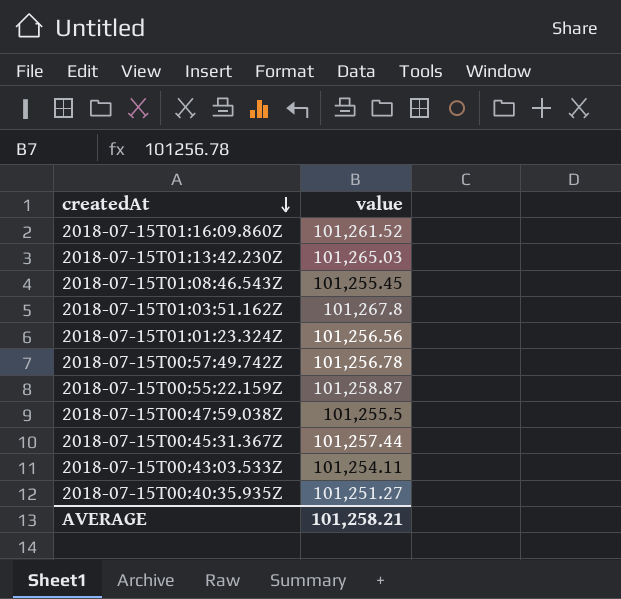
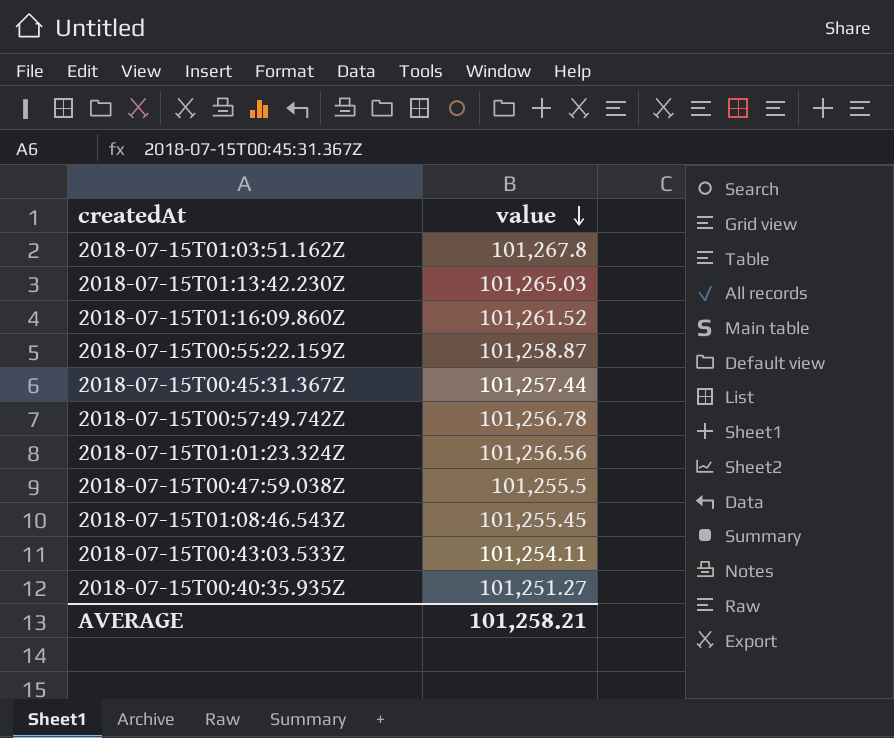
row order: createdAt descending -> value descending

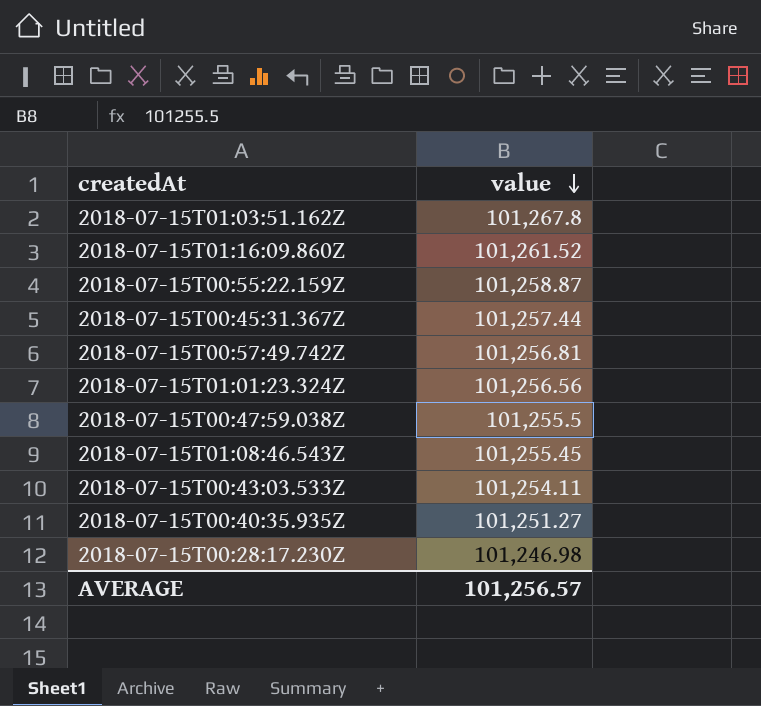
row 2018-07-15T01:13:42.230Z: 101,265.03 -> none
2018-07-15T00:57:49.742Z | value: 101,256.78 -> 101,256.81
row 2018-07-15T00:28:17.230Z: none -> 101,246.98
AVERAGE | value: 101,258.21 -> 101,256.57

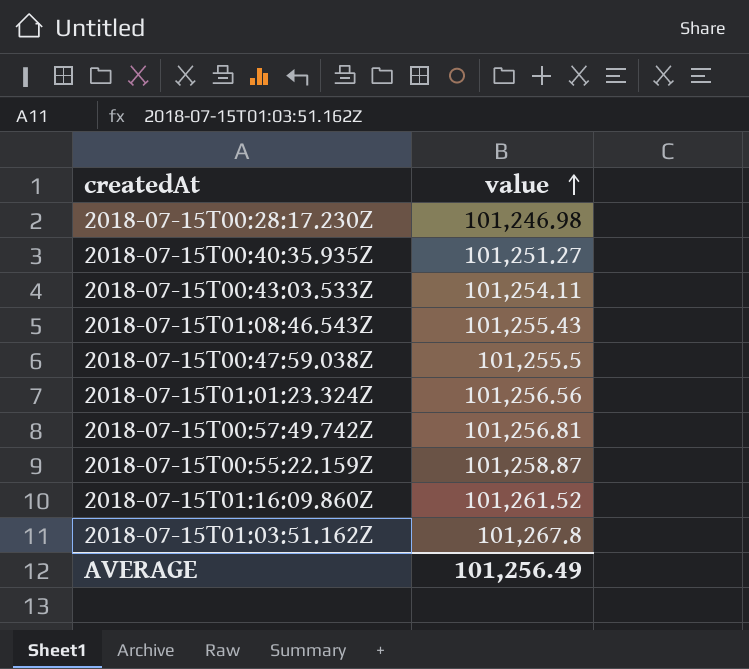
row order: value descending -> value ascending
row 2018-07-15T00:45:31.367Z: 101,257.44 -> none
2018-07-15T01:08:46.543Z | value: 101,255.45 -> 101,255.43
AVERAGE | value: 101,256.57 -> 101,256.49

